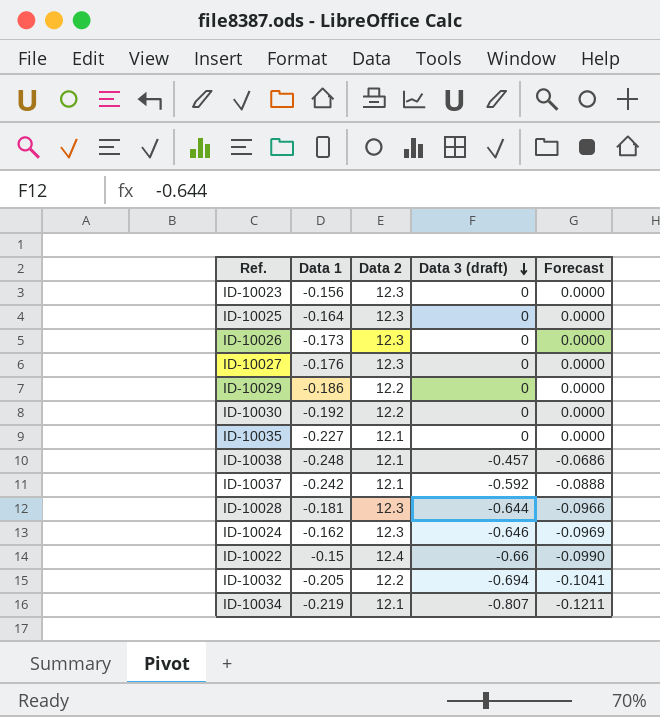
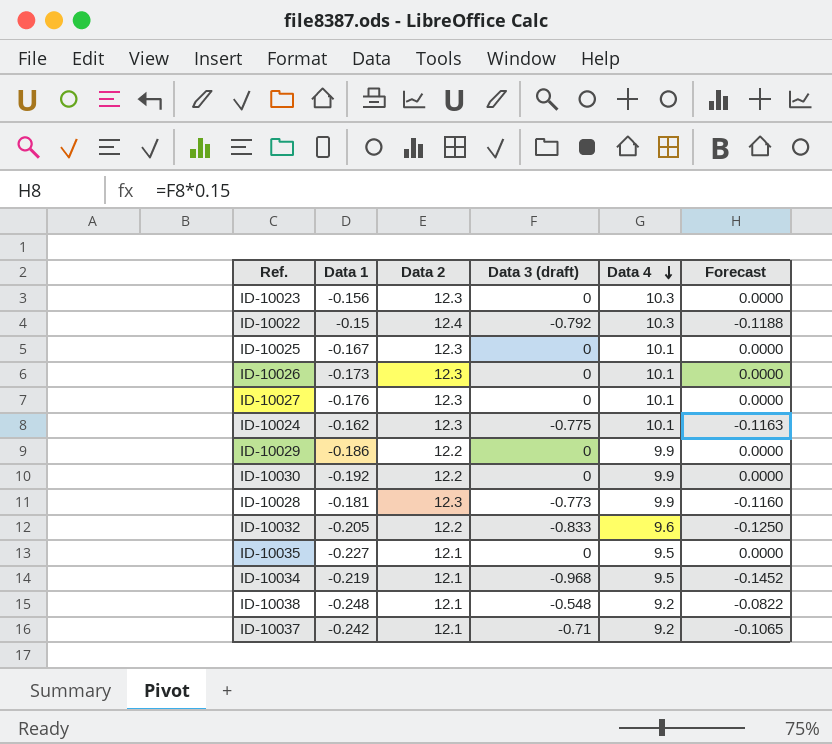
row order: Data 3 (draft) descending -> Data 4 descending
column Data 4 | position: none -> 5
ID-10022 | Data 3 (draft): -0.66 -> -0.792
ID-10022 | Forecast: -0.0990 -> -0.1188
ID-10025 | Data 1: -0.164 -> -0.167
ID-10024 | Data 3 (draft): -0.646 -> -0.775
ID-10024 | Forecast: -0.0969 -> -0.1163
ID-10028 | Data 3 (draft): -0.644 -> -0.773
ID-10028 | Forecast: -0.0966 -> -0.1160
ID-10032 | Data 3 (draft): -0.694 -> -0.833
ID-10032 | Forecast: -0.1041 -> -0.1250
ID-10034 | Data 3 (draft): -0.807 -> -0.968
ID-10034 | Forecast: -0.1211 -> -0.1452
ID-10038 | Data 3 (draft): -0.457 -> -0.548
ID-10038 | Forecast: -0.0686 -> -0.0822
ID-10037 | Data 3 (draft): -0.592 -> -0.71
ID-10037 | Forecast: -0.0888 -> -0.1065

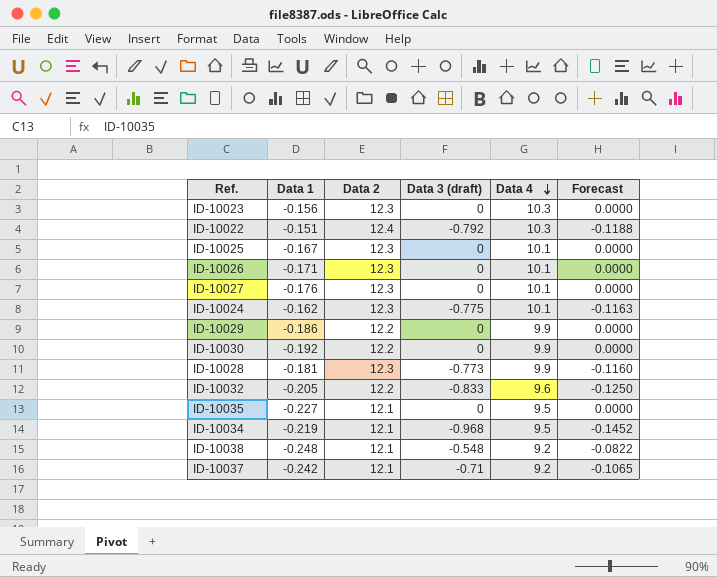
ID-10022 | Data 1: -0.15 -> -0.151
ID-10026 | Data 1: -0.173 -> -0.171

